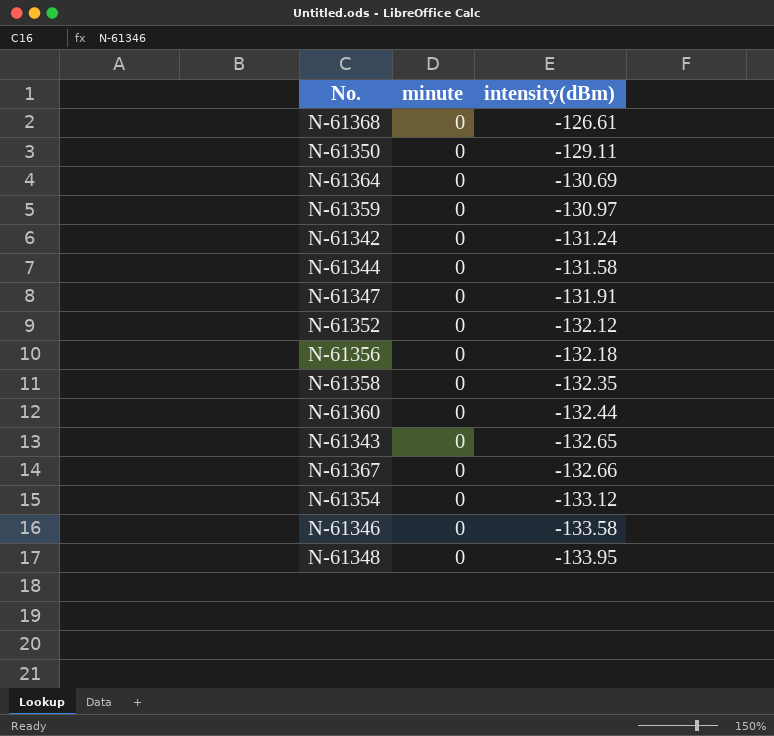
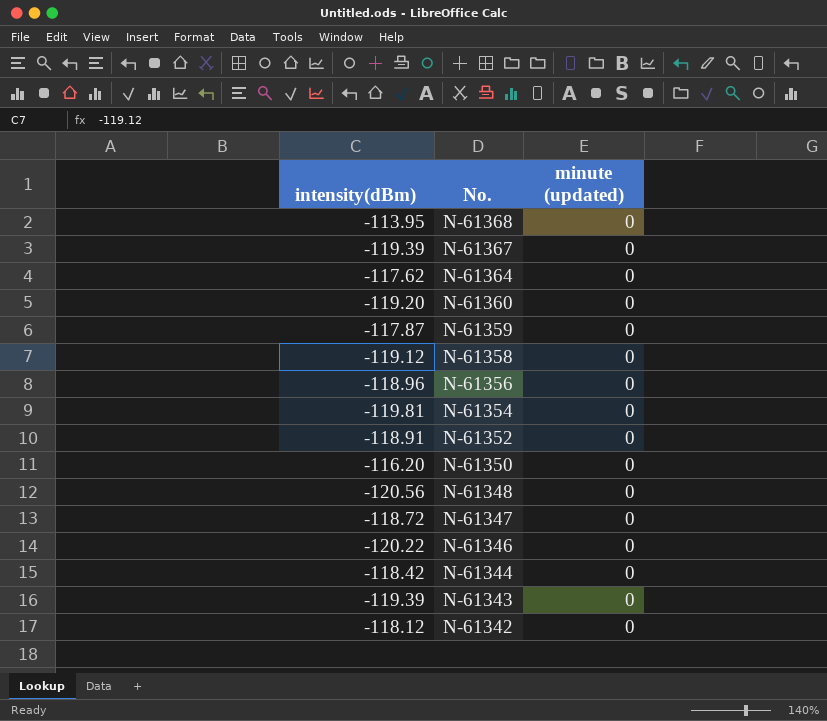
row order: intensity(dBm) descending -> No. descending
column intensity(dBm) | position: 3 -> 1
column name: minute -> minute (updated)
N-61368 | intensity(dBm): -126.61 -> -113.95
N-61367 | intensity(dBm): -132.66 -> -119.39
N-61364 | intensity(dBm): -130.69 -> -117.62
N-61360 | intensity(dBm): -132.44 -> -119.20
N-61359 | intensity(dBm): -130.97 -> -117.87
N-61358 | intensity(dBm): -132.35 -> -119.12
N-61356 | intensity(dBm): -132.18 -> -118.96
N-61354 | intensity(dBm): -133.12 -> -119.81
N-61352 | intensity(dBm): -132.12 -> -118.91
N-61350 | intensity(dBm): -129.11 -> -116.20
N-61348 | intensity(dBm): -133.95 -> -120.56
N-61347 | intensity(dBm): -131.91 -> -118.72
N-61346 | intensity(dBm): -133.58 -> -120.22
N-61344 | intensity(dBm): -131.58 -> -118.42
N-61343 | intensity(dBm): -132.65 -> -119.39
N-61342 | intensity(dBm): -131.24 -> -118.12

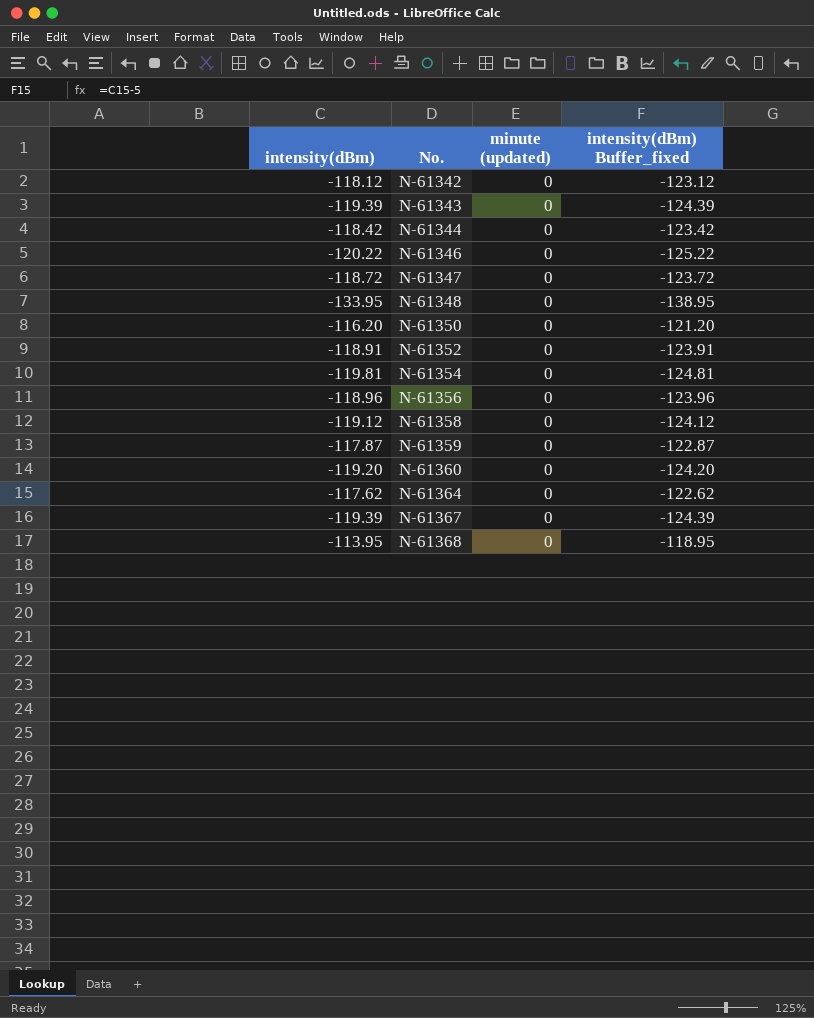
row order: No. descending -> No. ascending
column intensity(dBm) Buffer_fixed | formula: none -> [intensity(dBm)] - 5
N-61348 | intensity(dBm): -120.56 -> -133.95

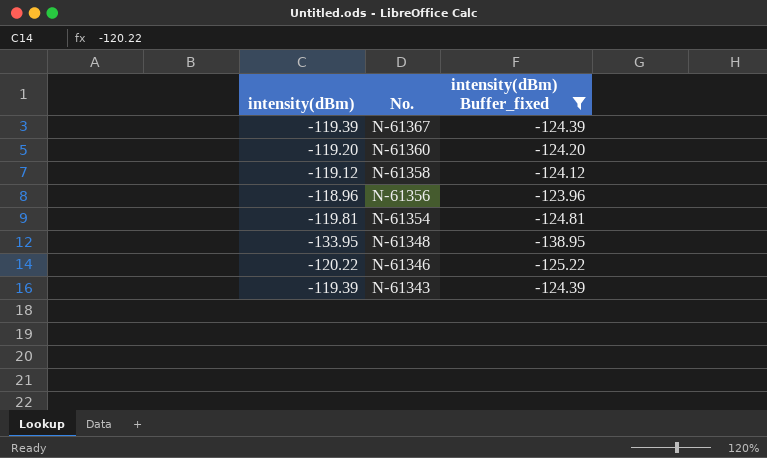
filter: none -> intensity(dBm) Buffer_fixed <= -123.96
row order: No. ascending -> No. descending
column minute (updated) | position: 3 -> none

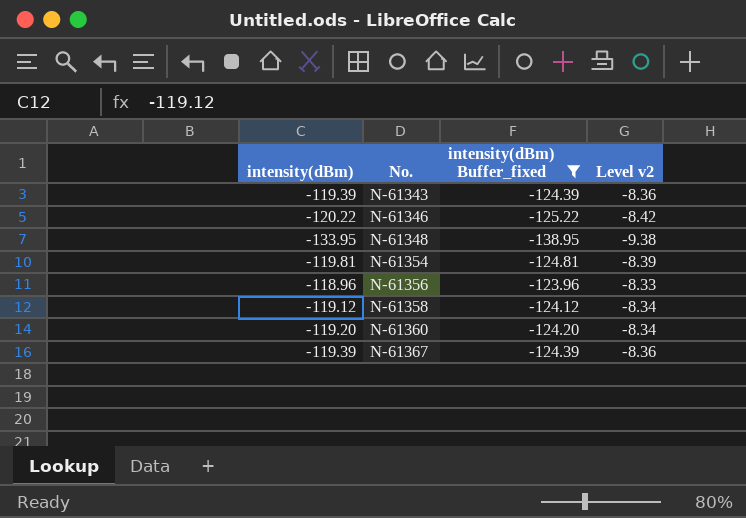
row order: No. descending -> No. ascending
column Level v2 | formula: none -> [intensity(dBm)] * 0.07

